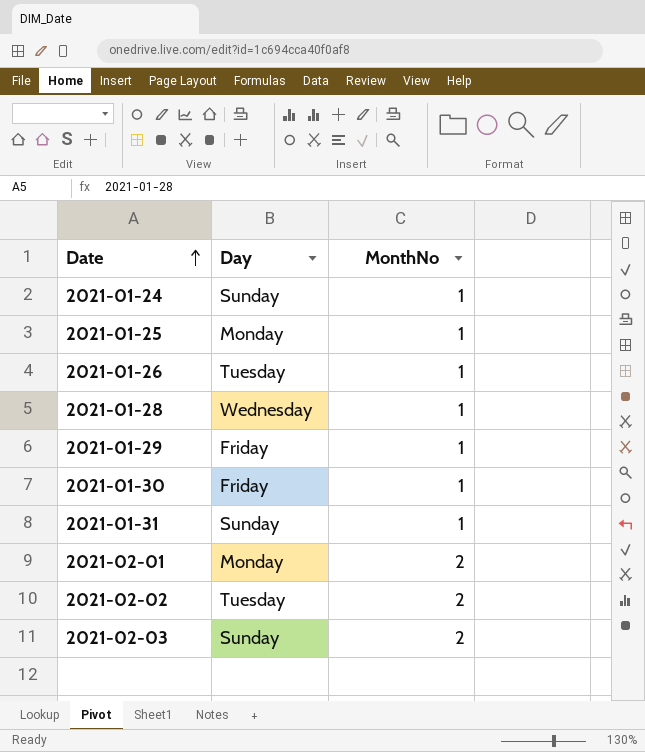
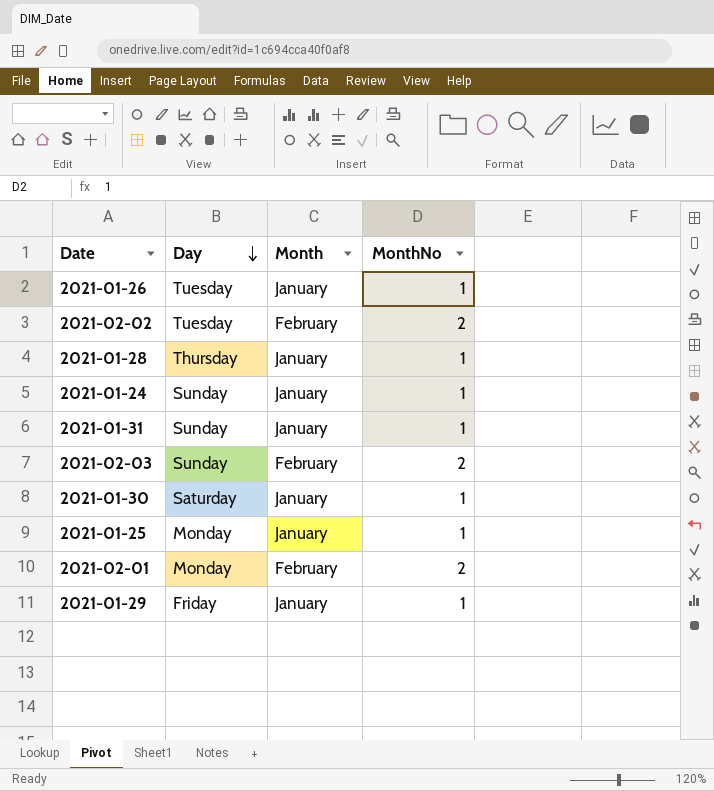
row order: Date ascending -> Day descending
column Month | position: none -> 3
2021-01-28 | Day: Wednesday -> Thursday
2021-01-30 | Day: Friday -> Saturday

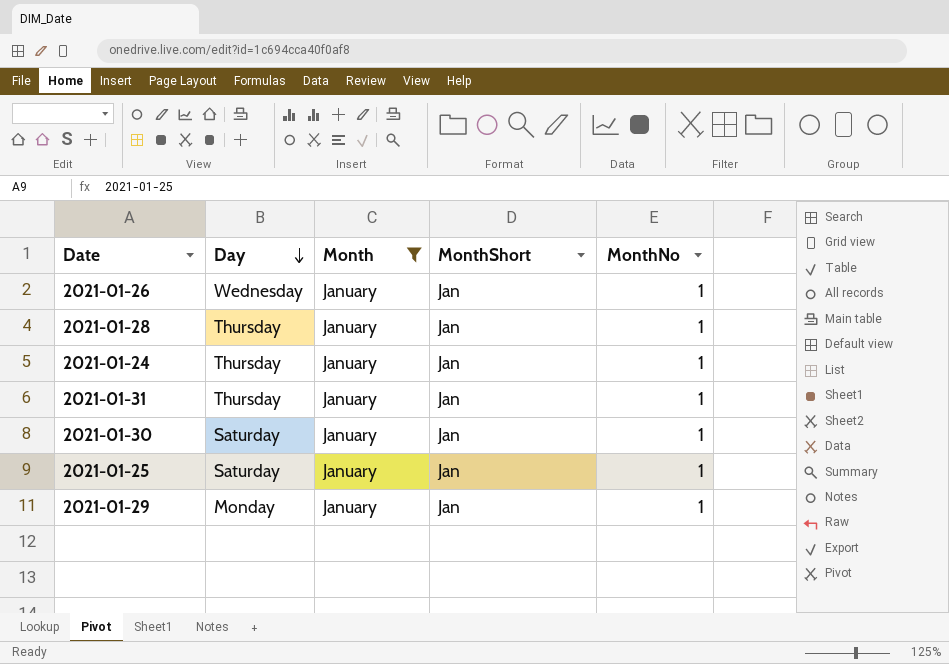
filter: none -> Month = January
column MonthShort | position: none -> 4
2021-01-26 | Day: Tuesday -> Wednesday
2021-01-24 | Day: Sunday -> Thursday
2021-01-31 | Day: Sunday -> Thursday
2021-01-25 | Day: Monday -> Saturday
2021-01-29 | Day: Friday -> Monday

